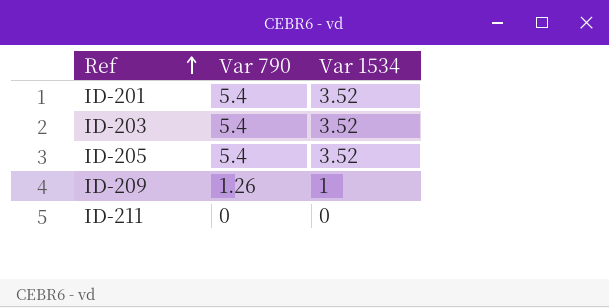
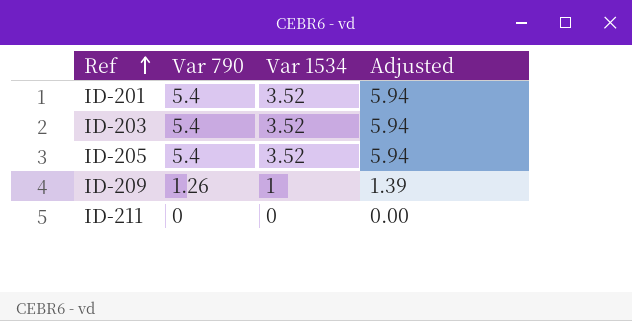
column Adjusted | formula: none -> [Var 790] * 1.1

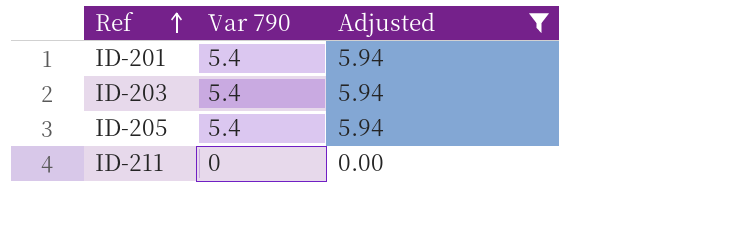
filter: none -> Adjusted != 1.39
column Var 1534 | position: 3 -> none

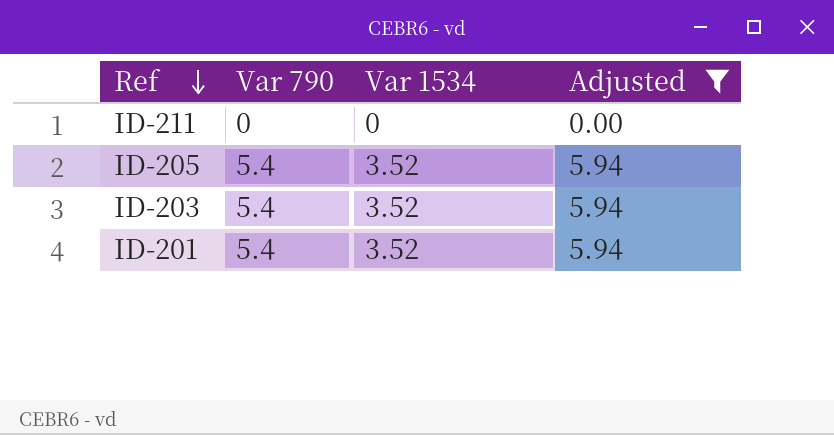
row order: Ref ascending -> Ref descending
column Var 1534 | position: none -> 3

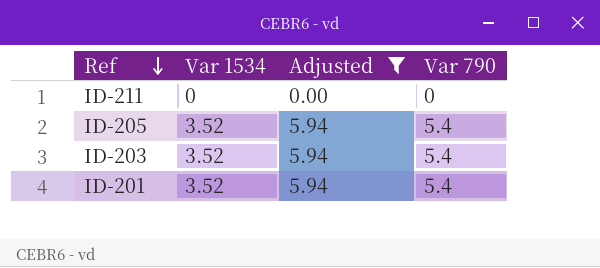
column Var 790 | position: 2 -> 4

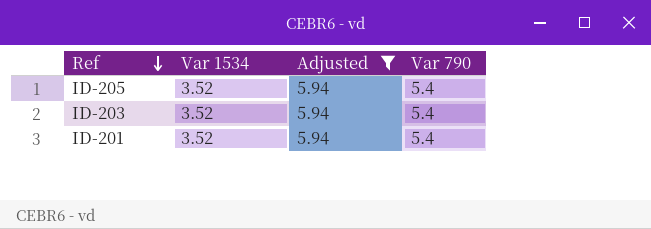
row ID-211: 0 | 0.00 | 0 -> none

